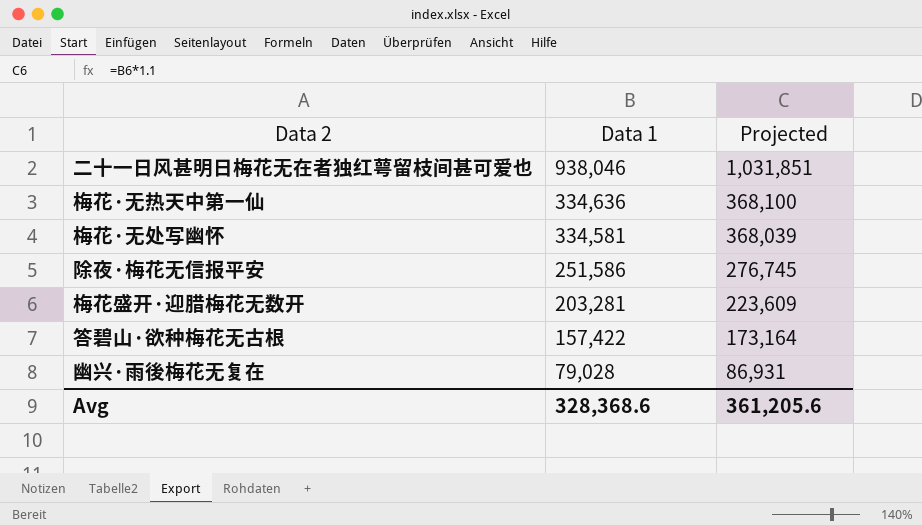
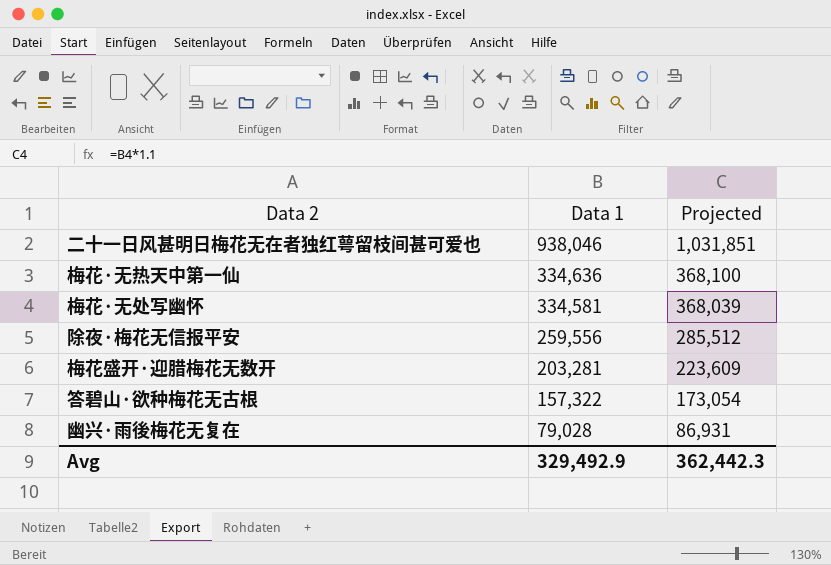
除夜·梅花无信报平安 | Data 1: 251,586 -> 259,556
除夜·梅花无信报平安 | Projected: 276,745 -> 285,512
答碧山·欲种梅花无古根 | Data 1: 157,422 -> 157,322
答碧山·欲种梅花无古根 | Projected: 173,164 -> 173,054
Avg | Data 1: 328,368.6 -> 329,492.9
Avg | Projected: 361,205.6 -> 362,442.3

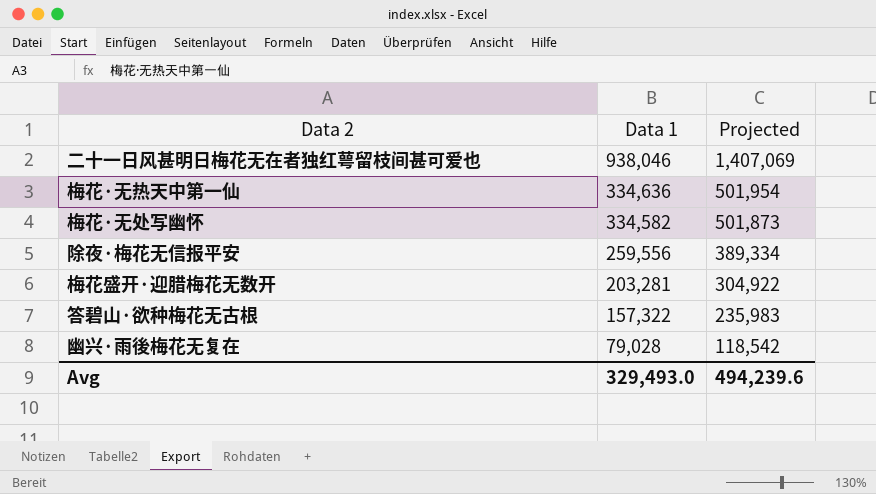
column Projected | formula: [Data 1] * 1.1 -> [Data 1] * 1.5
梅花·无处写幽怀 | Data 1: 334,581 -> 334,582
Avg | Data 1: 329,492.9 -> 329,493.0
Avg | Projected: 362,442.3 -> 494,239.6

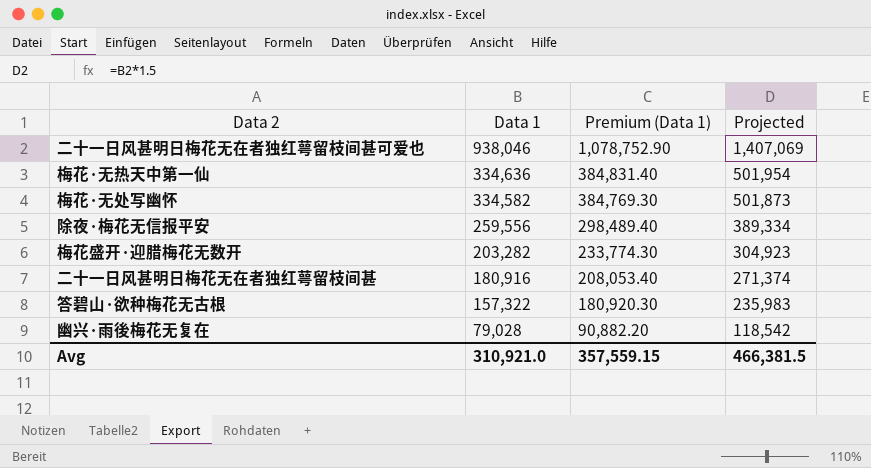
column Premium (Data 1) | formula: none -> [Data 1] * 1.15
梅花盛开·迎腊梅花无数开 | Data 1: 203,281 -> 203,282
梅花盛开·迎腊梅花无数开 | Projected: 304,922 -> 304,923
row 二十一日风甚明日梅花无在者独红萼留枝间甚: none -> 180,916 | 208,053.40 | 271,374
Avg | Data 1: 329,493.0 -> 310,921.0
Avg | Projected: 494,239.6 -> 466,381.5

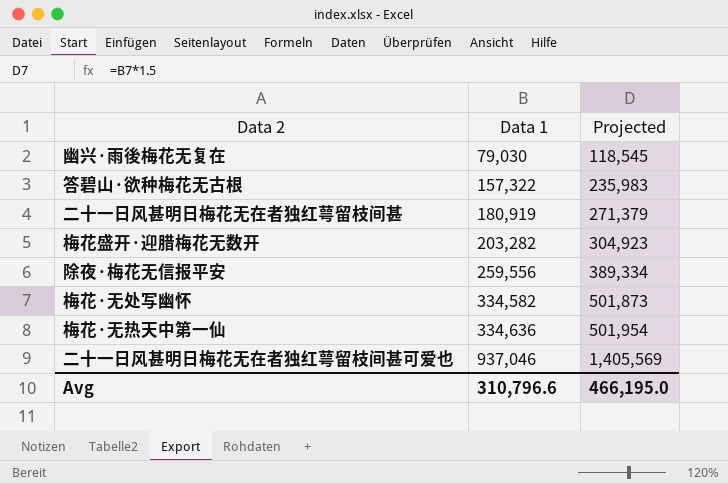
row order: Data 1 descending -> Data 1 ascending
column Premium (Data 1) | formula: [Data 1] * 1.15 -> none
幽兴·雨後梅花无复在 | Data 1: 79,028 -> 79,030
幽兴·雨後梅花无复在 | Projected: 118,542 -> 118,545
二十一日风甚明日梅花无在者独红萼留枝间甚 | Data 1: 180,916 -> 180,919
二十一日风甚明日梅花无在者独红萼留枝间甚 | Projected: 271,374 -> 271,379
二十一日风甚明日梅花无在者独红萼留枝间甚可爱也 | Data 1: 938,046 -> 937,046
二十一日风甚明日梅花无在者独红萼留枝间甚可爱也 | Projected: 1,407,069 -> 1,405,569
Avg | Data 1: 310,921.0 -> 310,796.6
Avg | Projected: 466,381.5 -> 466,195.0

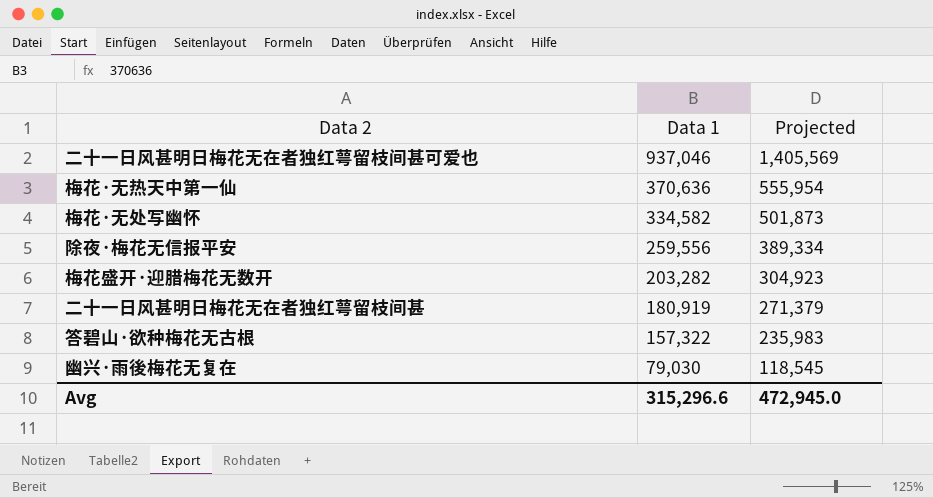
row order: Data 1 ascending -> Data 1 descending
梅花·无热天中第一仙 | Data 1: 334,636 -> 370,636
梅花·无热天中第一仙 | Projected: 501,954 -> 555,954
Avg | Data 1: 310,796.6 -> 315,296.6
Avg | Projected: 466,195.0 -> 472,945.0

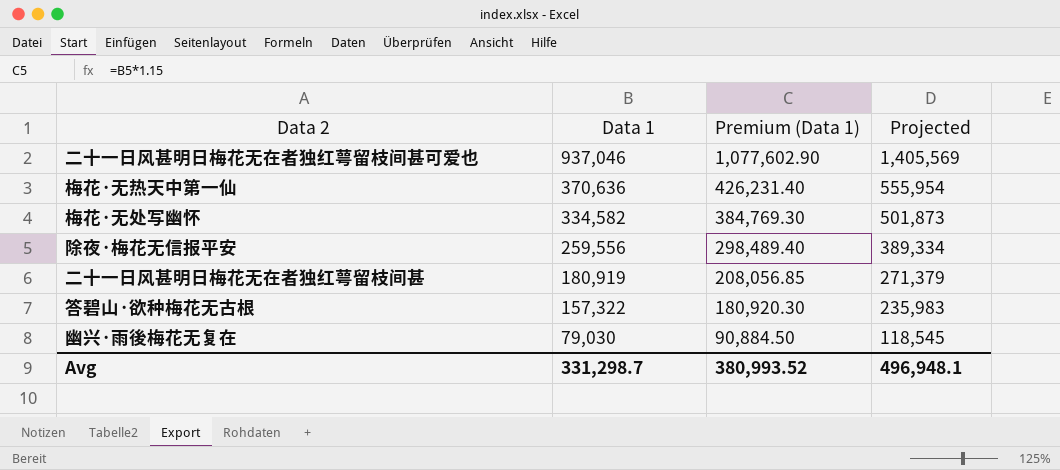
column Premium (Data 1) | formula: none -> [Data 1] * 1.15
row 梅花盛开·迎腊梅花无数开: 203,282 | 304,923 -> none
Avg | Data 1: 315,296.6 -> 331,298.7
Avg | Projected: 472,945.0 -> 496,948.1

